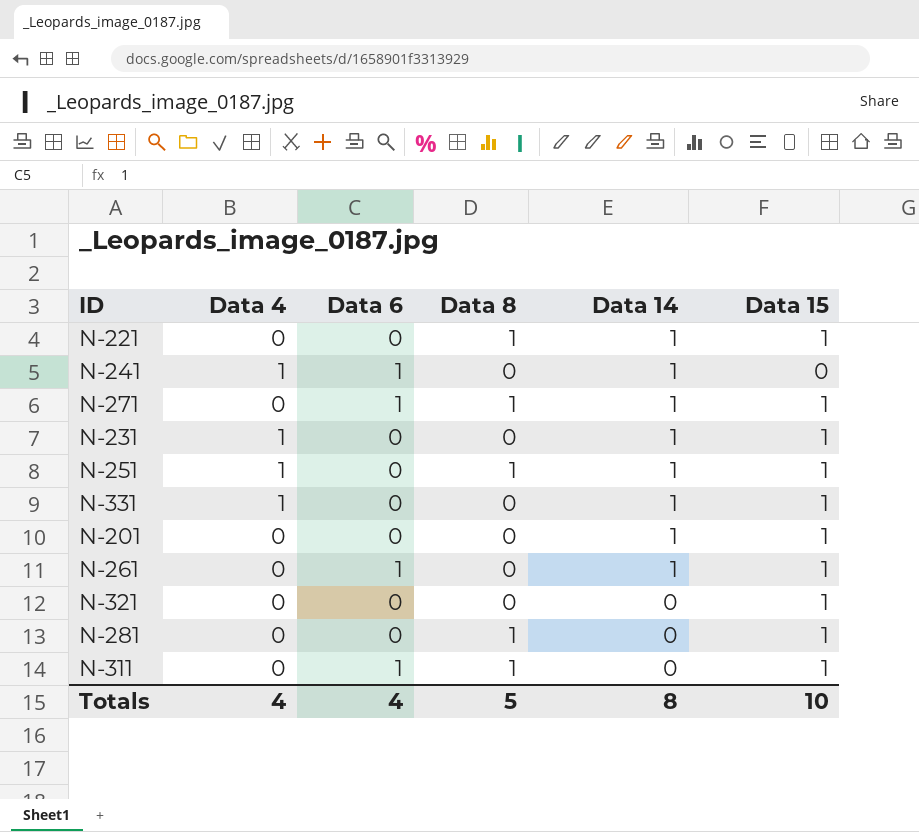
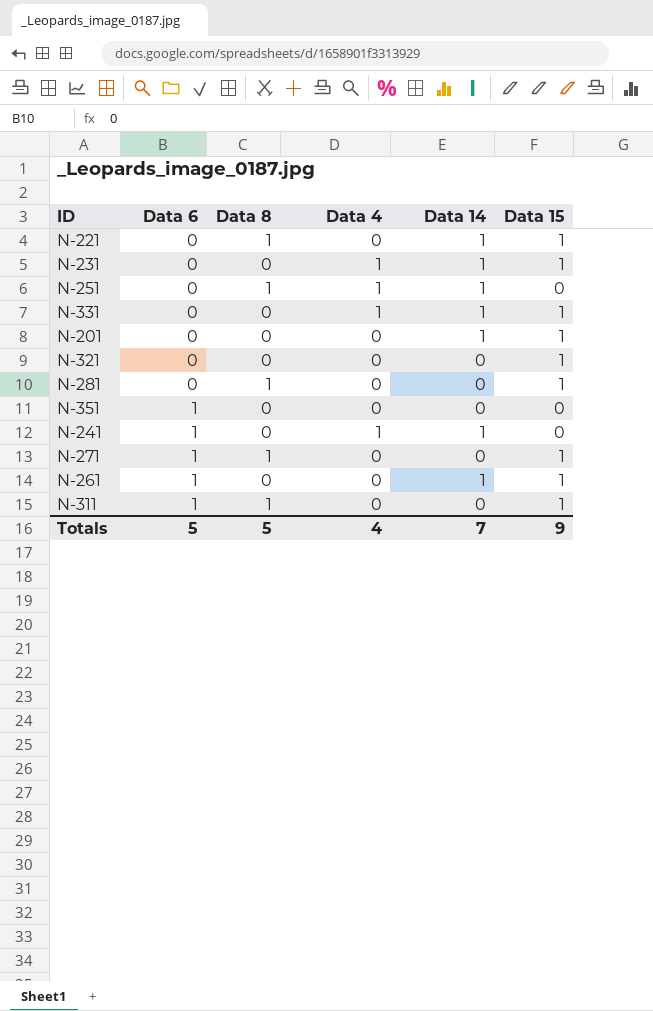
row order: Data 14 descending -> Data 6 ascending
column Data 4 | position: 2 -> 4
N-251 | Data 15: 1 -> 0
row N-351: none -> 1 | 0 | 0 | 0 | 0
N-271 | Data 14: 1 -> 0
Totals | Data 6: 4 -> 5
Totals | Data 14: 8 -> 7
Totals | Data 15: 10 -> 9

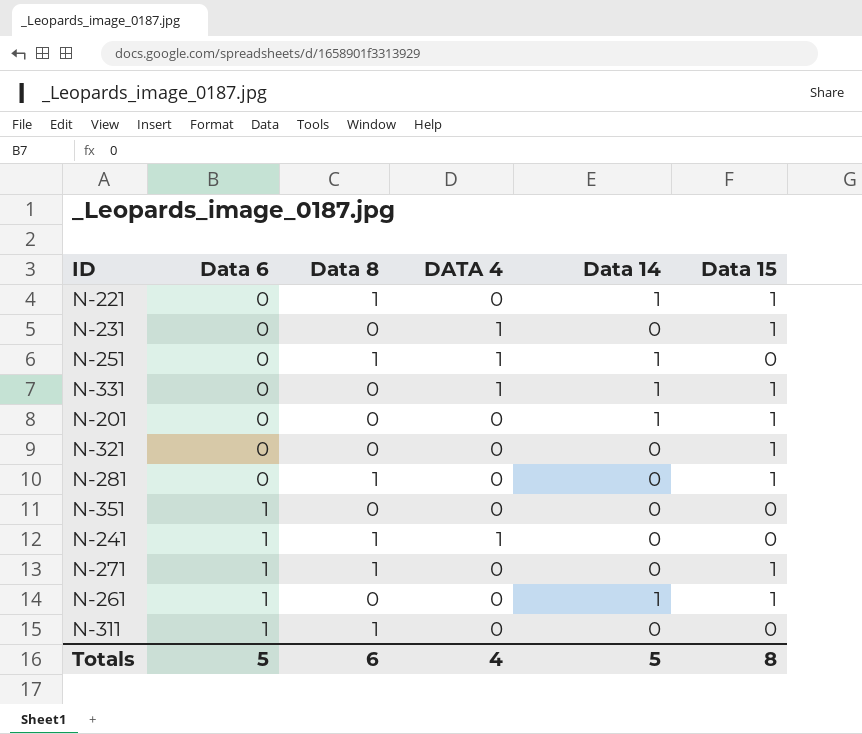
column name: Data 4 -> DATA 4
N-231 | Data 14: 1 -> 0
N-241 | Data 8: 0 -> 1
N-241 | Data 14: 1 -> 0
N-311 | Data 15: 1 -> 0
Totals | Data 8: 5 -> 6
Totals | Data 14: 7 -> 5
Totals | Data 15: 9 -> 8

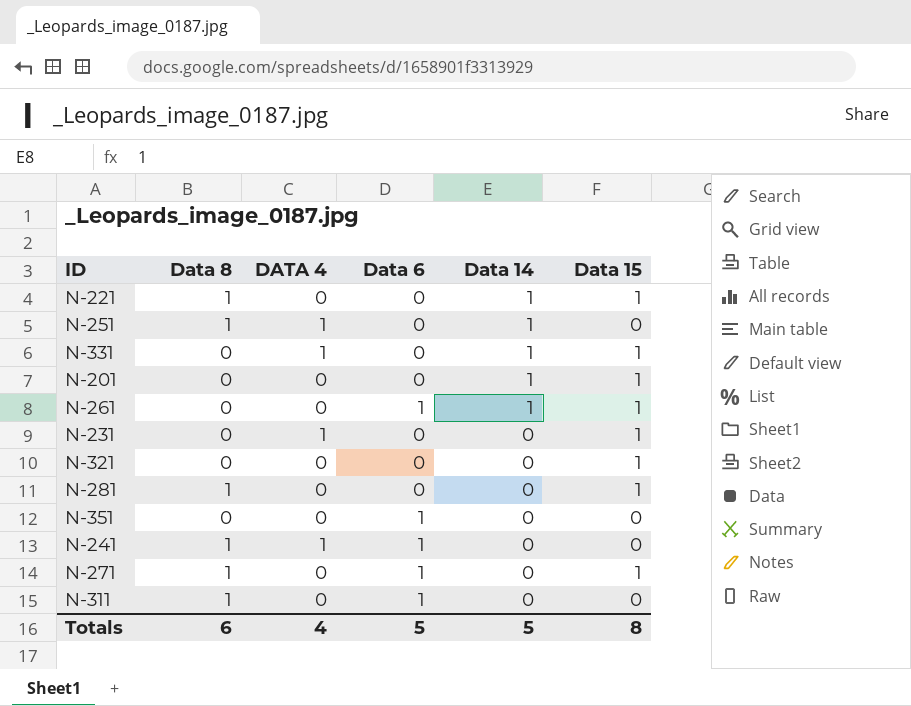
row order: Data 6 ascending -> Data 14 descending
column Data 6 | position: 2 -> 4

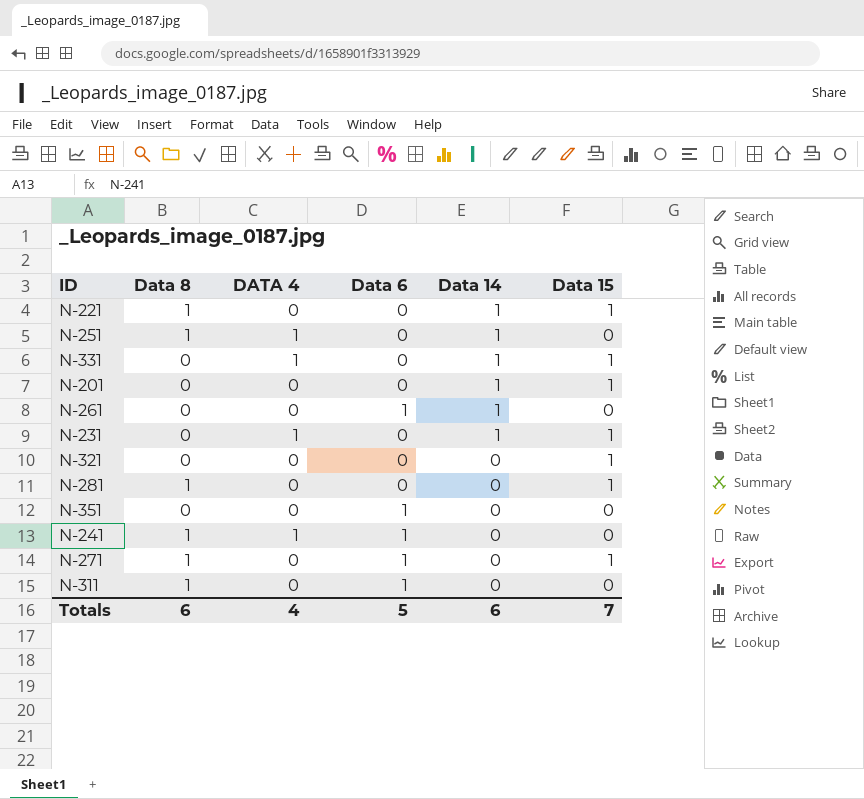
N-261 | Data 15: 1 -> 0
N-231 | Data 14: 0 -> 1
Totals | Data 14: 5 -> 6
Totals | Data 15: 8 -> 7

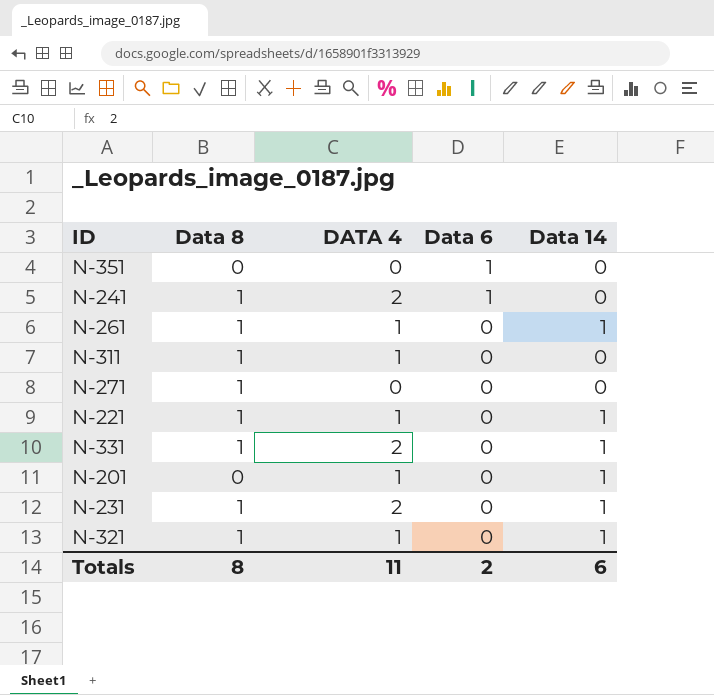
row order: Data 14 descending -> Data 6 descending
column Data 15 | position: 6 -> none
row N-251: 1 | 1 | 0 | 1 | 0 -> none
row N-281: 1 | 0 | 0 | 0 | 1 -> none
N-241 | DATA 4: 1 -> 2
N-261 | Data 8: 0 -> 1
N-261 | DATA 4: 0 -> 1
N-261 | Data 6: 1 -> 0
N-311 | DATA 4: 0 -> 1
N-311 | Data 6: 1 -> 0
N-271 | Data 6: 1 -> 0
N-221 | DATA 4: 0 -> 1
N-331 | Data 8: 0 -> 1
N-331 | DATA 4: 1 -> 2
N-201 | DATA 4: 0 -> 1
N-231 | Data 8: 0 -> 1
N-231 | DATA 4: 1 -> 2
N-321 | Data 8: 0 -> 1
N-321 | DATA 4: 0 -> 1
N-321 | Data 14: 0 -> 1
Totals | Data 8: 6 -> 8
Totals | DATA 4: 4 -> 11
Totals | Data 6: 5 -> 2

